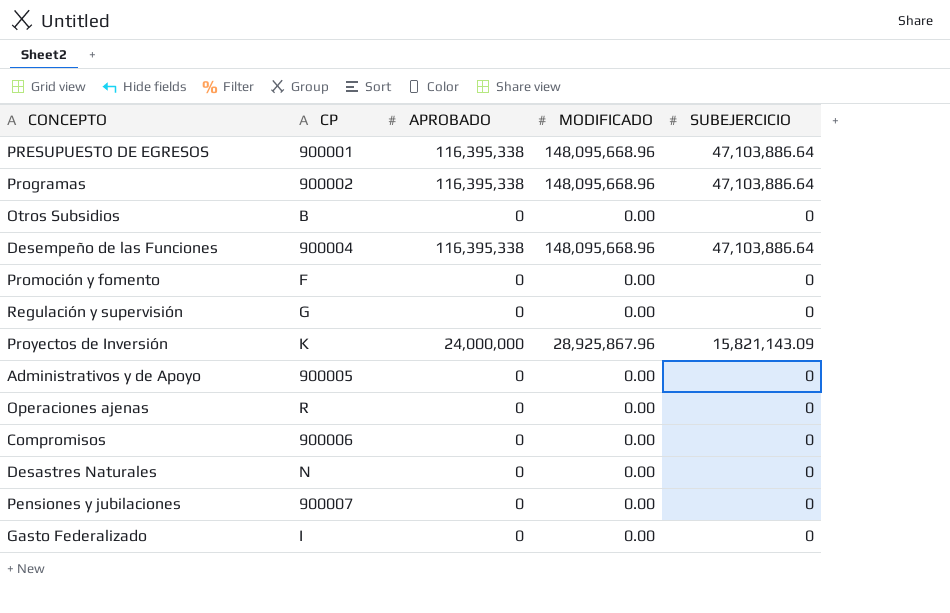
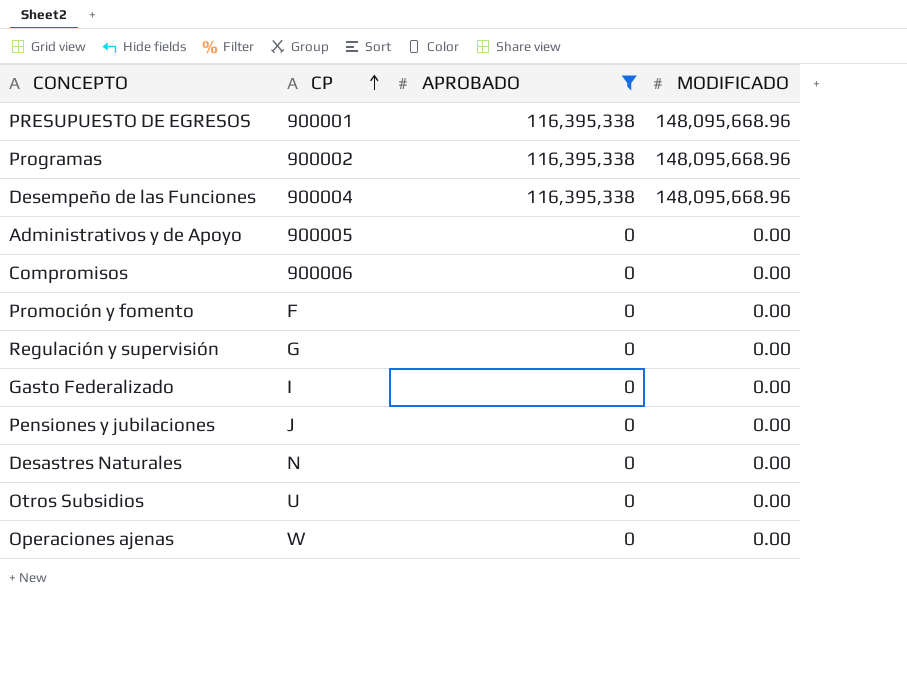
filter: none -> APROBADO != 24,000,000
row order: none -> CP ascending
column SUBEJERCICIO | position: 5 -> none
Pensiones y jubilaciones | CP: 900007 -> J
Otros Subsidios | CP: B -> U
Operaciones ajenas | CP: R -> W

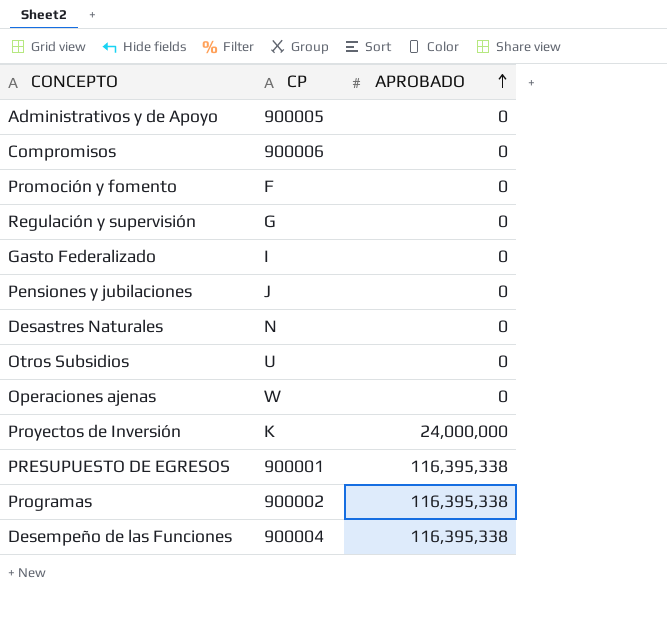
filter: APROBADO != 24,000,000 -> none
row order: CP ascending -> APROBADO ascending
column MODIFICADO | position: 4 -> none

